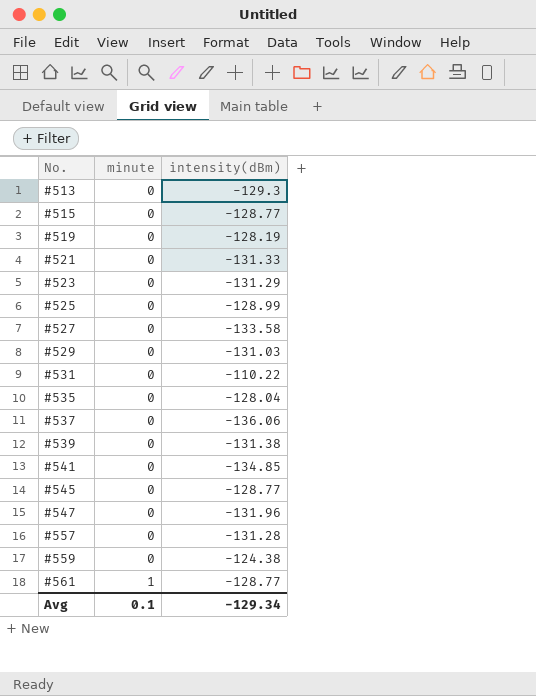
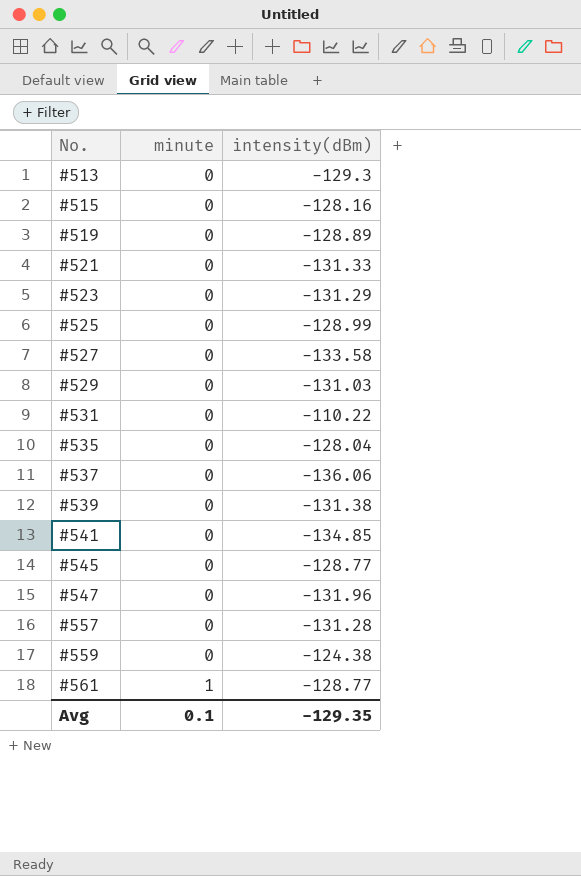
#515 | intensity(dBm): -128.77 -> -128.16
#519 | intensity(dBm): -128.19 -> -128.89
Avg | intensity(dBm): -129.34 -> -129.35

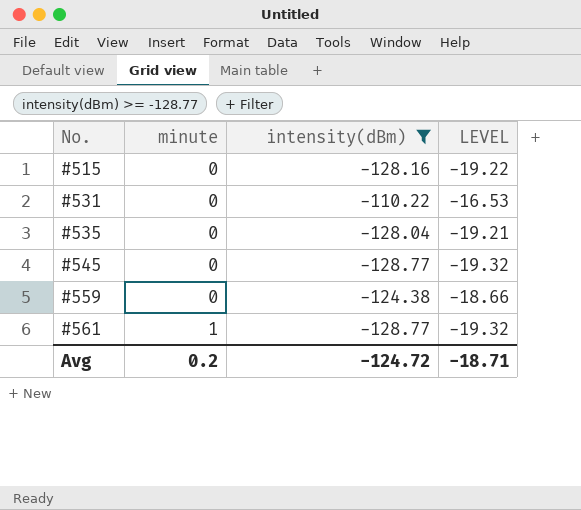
filter: none -> intensity(dBm) >= -128.77
column LEVEL | formula: none -> [intensity(dBm)] * 0.15
Avg | minute: 0.1 -> 0.2
Avg | intensity(dBm): -129.35 -> -124.72

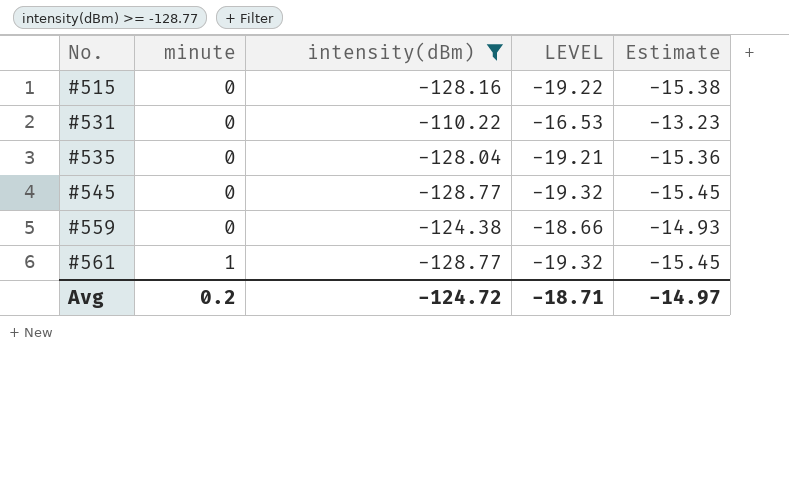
column Estimate | formula: none -> [intensity(dBm)] * 0.12

